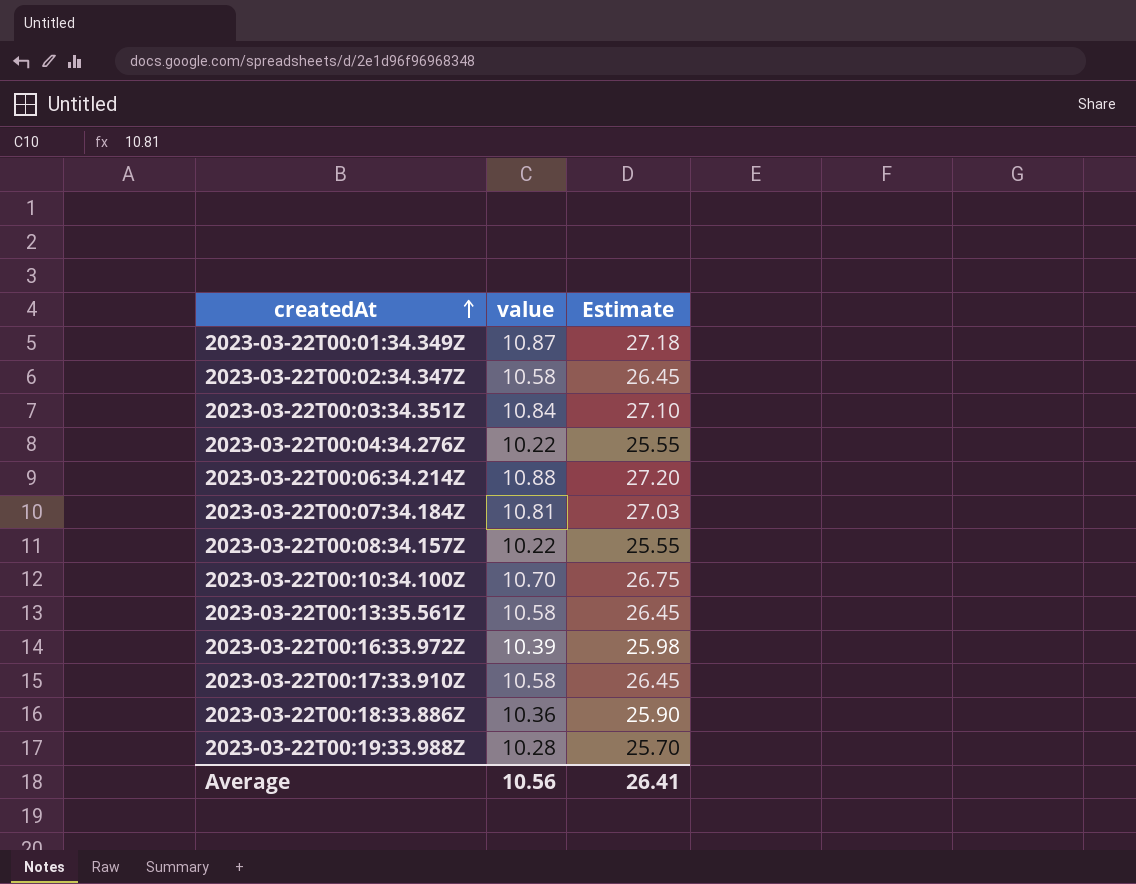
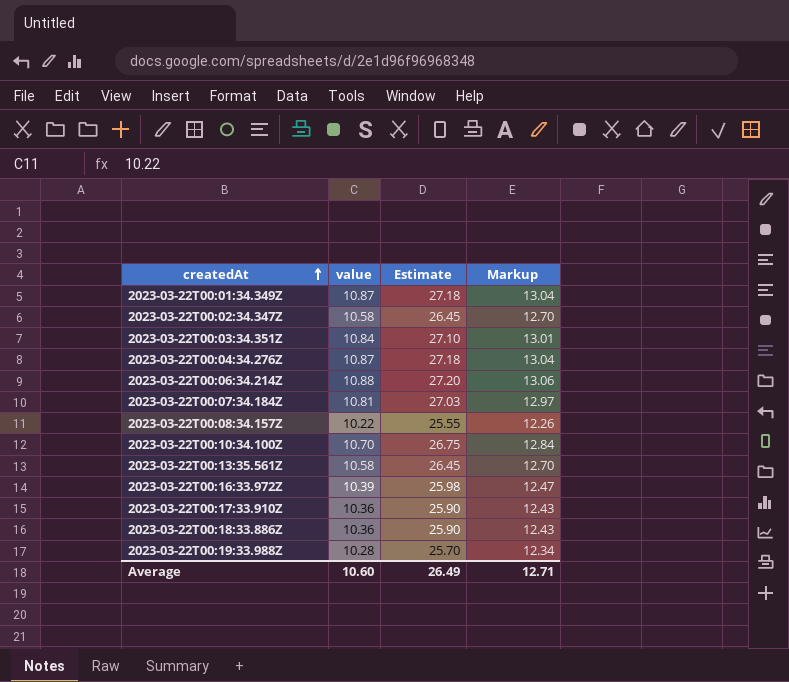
column Markup | formula: none -> [value] * 1.2
2023-03-22T00:04:34.276Z | value: 10.22 -> 10.87
2023-03-22T00:04:34.276Z | Estimate: 25.55 -> 27.18
2023-03-22T00:17:33.910Z | value: 10.58 -> 10.36
2023-03-22T00:17:33.910Z | Estimate: 26.45 -> 25.90
Average | value: 10.56 -> 10.60
Average | Estimate: 26.41 -> 26.49

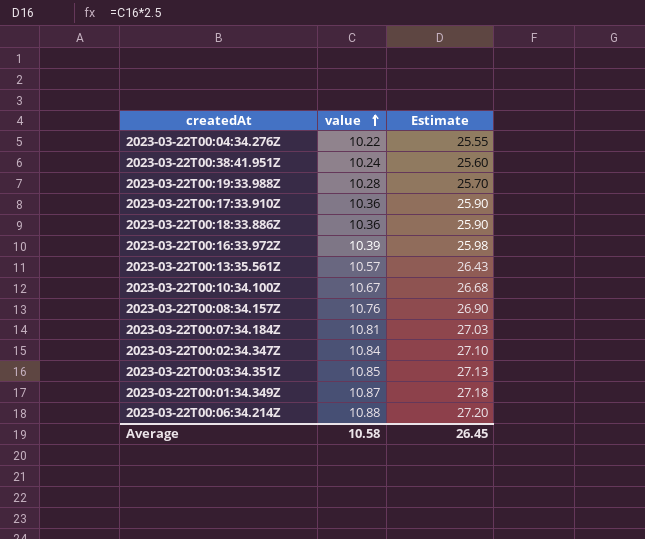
row order: createdAt ascending -> value ascending
column Markup | formula: [value] * 1.2 -> none
2023-03-22T00:04:34.276Z | value: 10.87 -> 10.22
2023-03-22T00:04:34.276Z | Estimate: 27.18 -> 25.55
row 2023-03-22T00:38:41.951Z: none -> 10.24 | 25.60
2023-03-22T00:13:35.561Z | value: 10.58 -> 10.57
2023-03-22T00:13:35.561Z | Estimate: 26.45 -> 26.43
2023-03-22T00:10:34.100Z | value: 10.70 -> 10.67
2023-03-22T00:10:34.100Z | Estimate: 26.75 -> 26.68
2023-03-22T00:08:34.157Z | value: 10.22 -> 10.76
2023-03-22T00:08:34.157Z | Estimate: 25.55 -> 26.90
2023-03-22T00:02:34.347Z | value: 10.58 -> 10.84
2023-03-22T00:02:34.347Z | Estimate: 26.45 -> 27.10
2023-03-22T00:03:34.351Z | value: 10.84 -> 10.85
2023-03-22T00:03:34.351Z | Estimate: 27.10 -> 27.13
Average | value: 10.60 -> 10.58
Average | Estimate: 26.49 -> 26.45

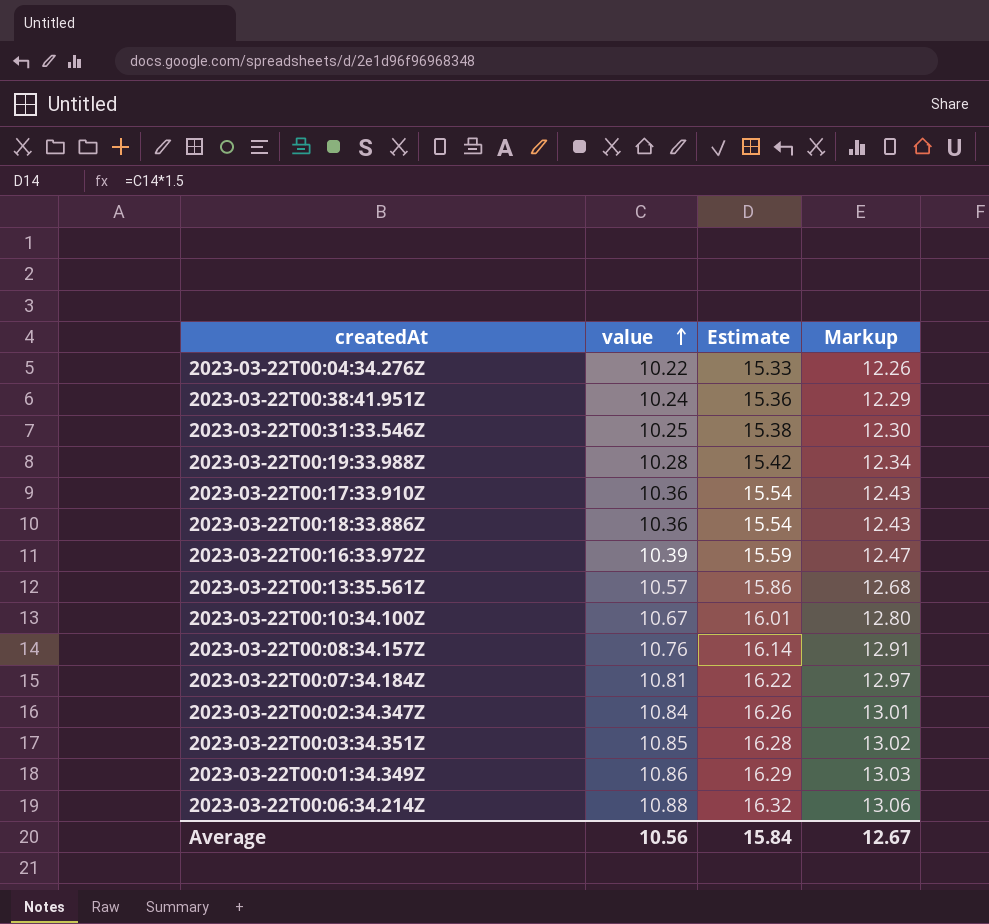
column Estimate | formula: [value] * 2.5 -> [value] * 1.5
column Markup | formula: none -> [value] * 1.2
row 2023-03-22T00:31:33.546Z: none -> 10.25 | 15.38 | 12.30
2023-03-22T00:01:34.349Z | value: 10.87 -> 10.86
Average | value: 10.58 -> 10.56
Average | Estimate: 26.45 -> 15.84

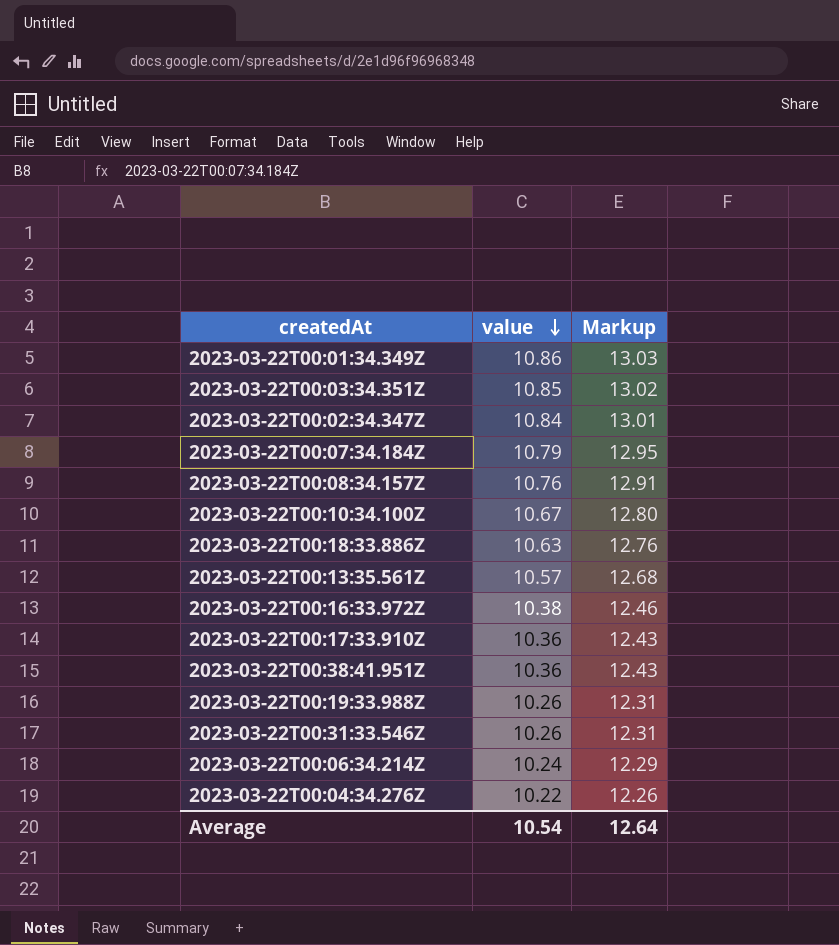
row order: value ascending -> value descending
column Estimate | formula: [value] * 1.5 -> none
2023-03-22T00:07:34.184Z | value: 10.81 -> 10.79
2023-03-22T00:07:34.184Z | Markup: 12.97 -> 12.95
2023-03-22T00:18:33.886Z | value: 10.36 -> 10.63
2023-03-22T00:18:33.886Z | Markup: 12.43 -> 12.76
2023-03-22T00:16:33.972Z | value: 10.39 -> 10.38
2023-03-22T00:16:33.972Z | Markup: 12.47 -> 12.46
2023-03-22T00:38:41.951Z | value: 10.24 -> 10.36
2023-03-22T00:38:41.951Z | Markup: 12.29 -> 12.43
2023-03-22T00:19:33.988Z | value: 10.28 -> 10.26
2023-03-22T00:19:33.988Z | Markup: 12.34 -> 12.31
2023-03-22T00:31:33.546Z | value: 10.25 -> 10.26
2023-03-22T00:31:33.546Z | Markup: 12.30 -> 12.31
2023-03-22T00:06:34.214Z | value: 10.88 -> 10.24
2023-03-22T00:06:34.214Z | Markup: 13.06 -> 12.29
Average | value: 10.56 -> 10.54
Average | Markup: 12.67 -> 12.64

